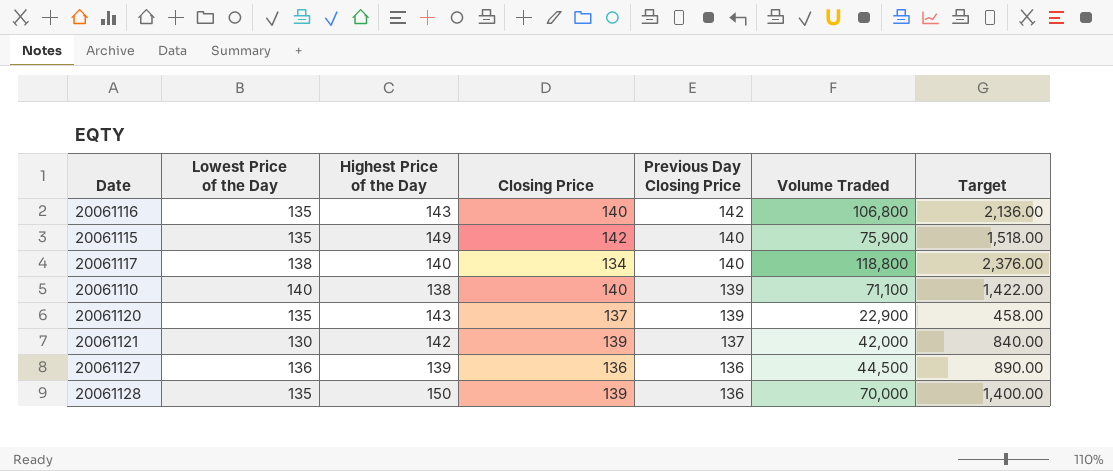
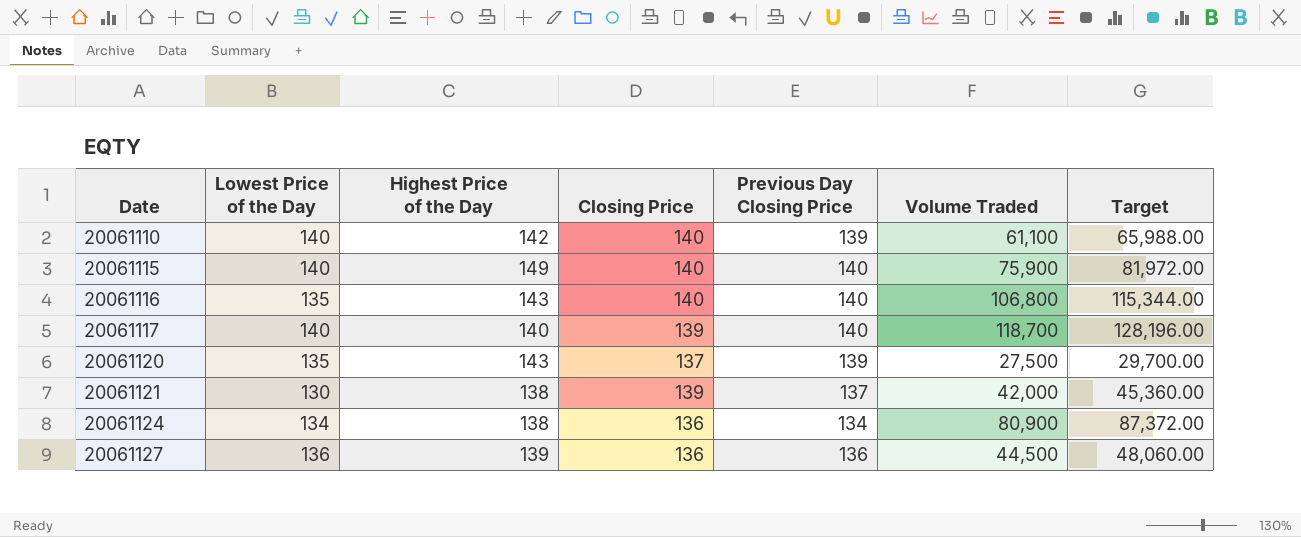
row order: Previous Day Closing Price descending -> Date ascending
column Target | formula: [Volume Traded] * 0.02 -> [Volume Traded] * 1.08
row 20061128: 135 | 150 | 139 | 136 | 70,000 | 1,400.00 -> none
20061110 | Highest Price of the Day: 138 -> 142
20061110 | Volume Traded: 71,100 -> 61,100
20061115 | Lowest Price of the Day: 135 -> 140
20061115 | Closing Price: 142 -> 140
20061116 | Previous Day Closing Price: 142 -> 140
20061117 | Lowest Price of the Day: 138 -> 140
20061117 | Closing Price: 134 -> 139
20061117 | Volume Traded: 118,800 -> 118,700
20061120 | Volume Traded: 22,900 -> 27,500
20061121 | Highest Price of the Day: 142 -> 138
row 20061124: none -> 134 | 138 | 136 | 134 | 80,900 | 87,372.00

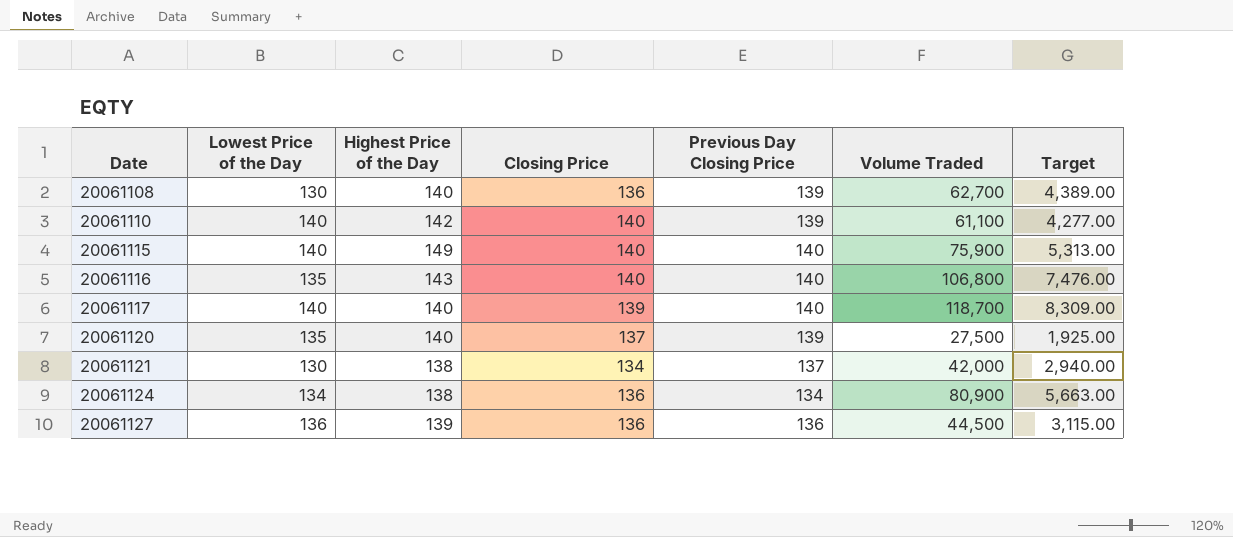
column Target | formula: [Volume Traded] * 1.08 -> [Volume Traded] * 0.07
row 20061108: none -> 130 | 140 | 136 | 139 | 62,700 | 4,389.00
20061120 | Highest Price of the Day: 143 -> 140
20061121 | Closing Price: 139 -> 134

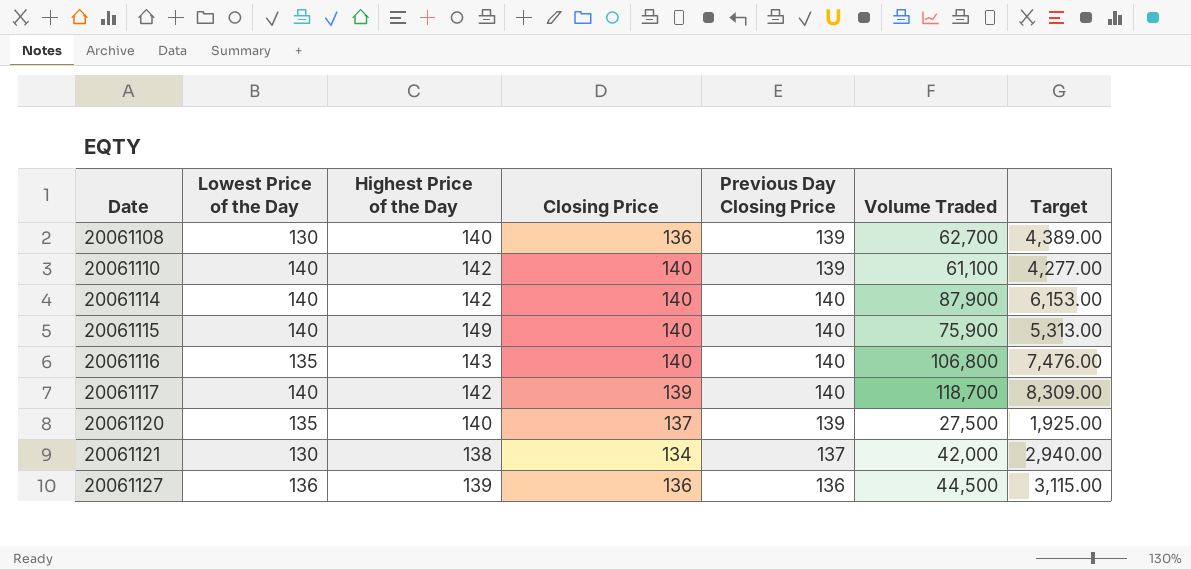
row 20061124: 134 | 138 | 136 | 134 | 80,900 | 5,663.00 -> none
row 20061114: none -> 140 | 142 | 140 | 140 | 87,900 | 6,153.00
20061117 | Highest Price of the Day: 140 -> 142

